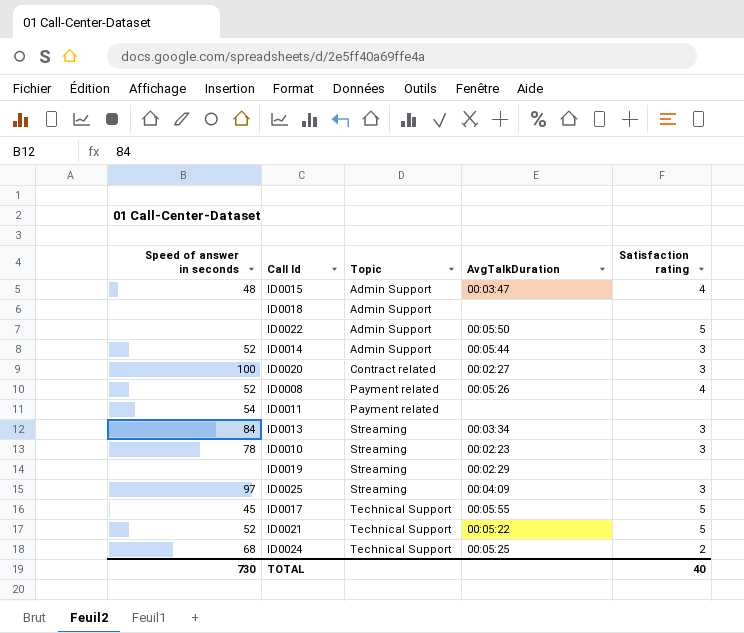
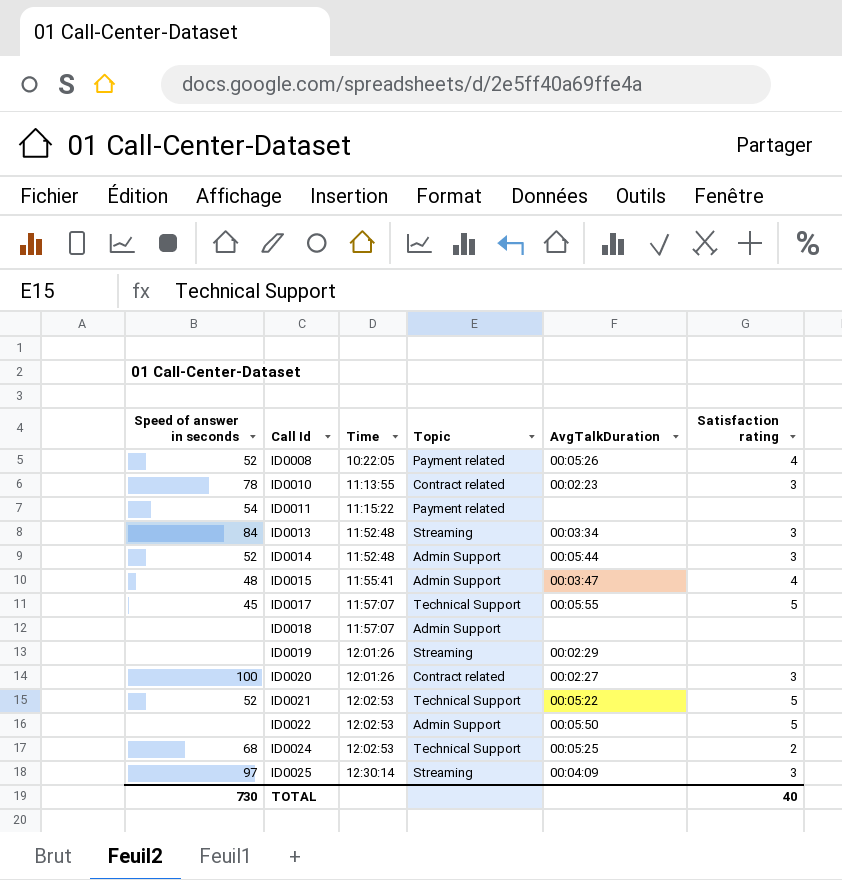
row order: Topic ascending -> Call Id ascending
column Time | position: none -> 3
ID0010 | Topic: Streaming -> Contract related

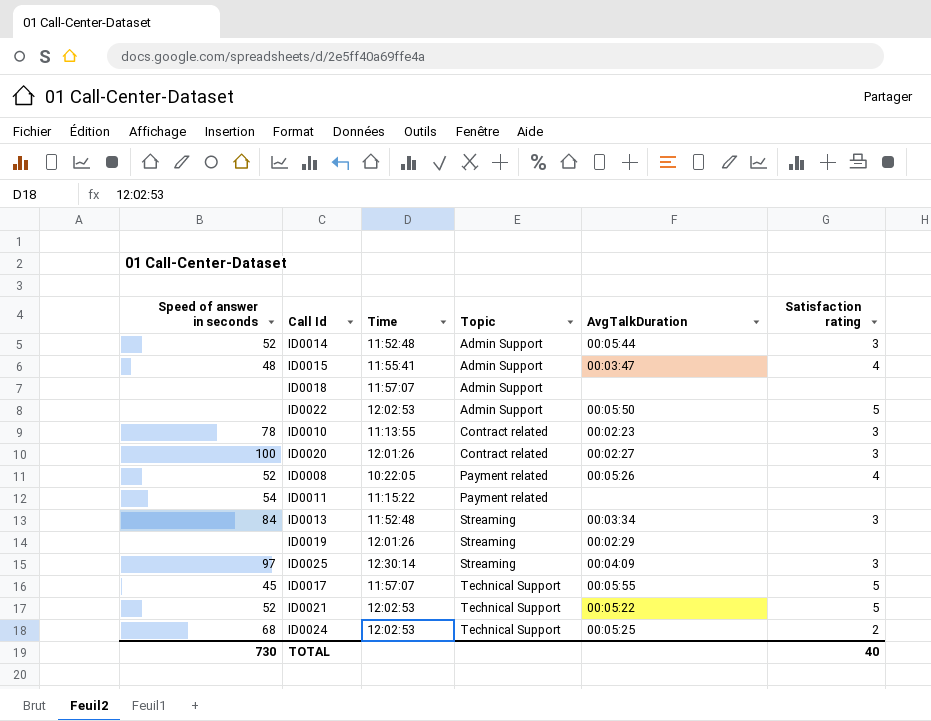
row order: Call Id ascending -> Topic ascending

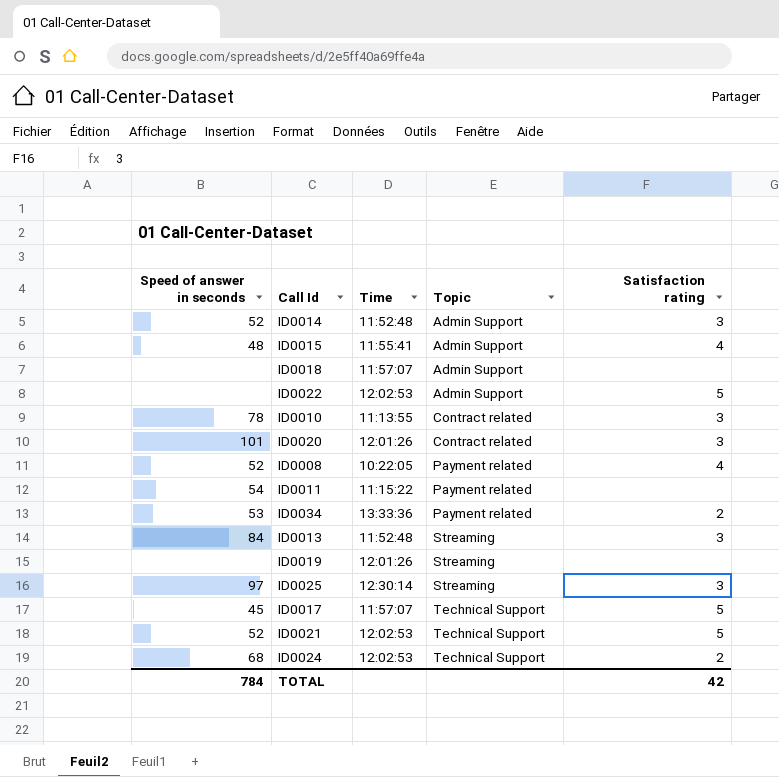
column AvgTalkDuration | position: 5 -> none
ID0020 | Speed of answer in seconds: 100 -> 101
row ID0034: none -> 53 | 13:33:36 | Payment related | 2
TOTAL | Speed of answer in seconds: 730 -> 784
TOTAL | Satisfaction rating: 40 -> 42

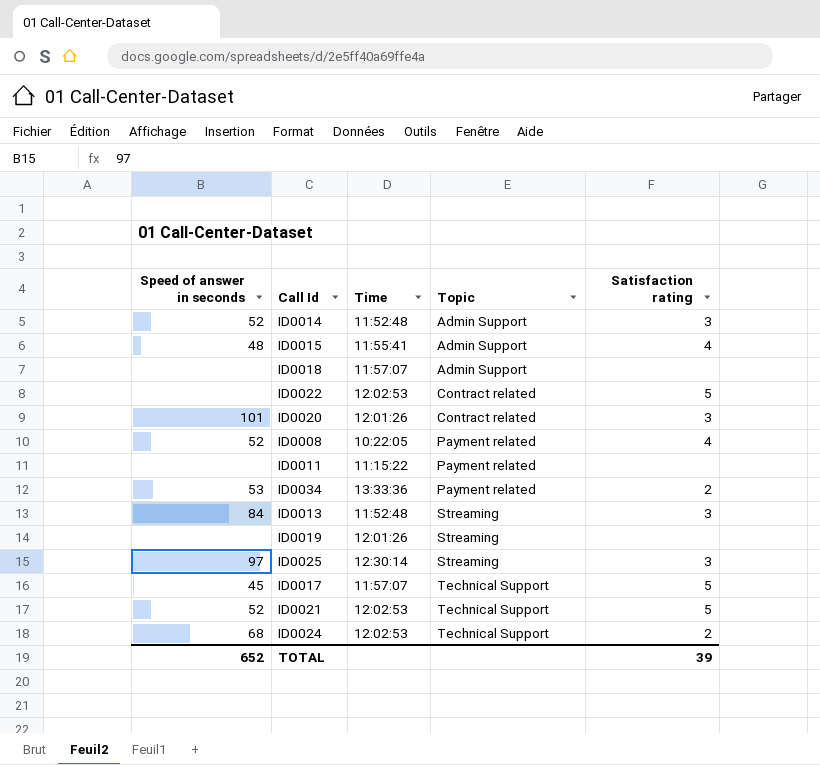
row ID0010: 78 | 11:13:55 | Contract related | 3 -> none
ID0022 | Topic: Admin Support -> Contract related
ID0011 | Speed of answer in seconds: 54 -> none
TOTAL | Speed of answer in seconds: 784 -> 652
TOTAL | Satisfaction rating: 42 -> 39

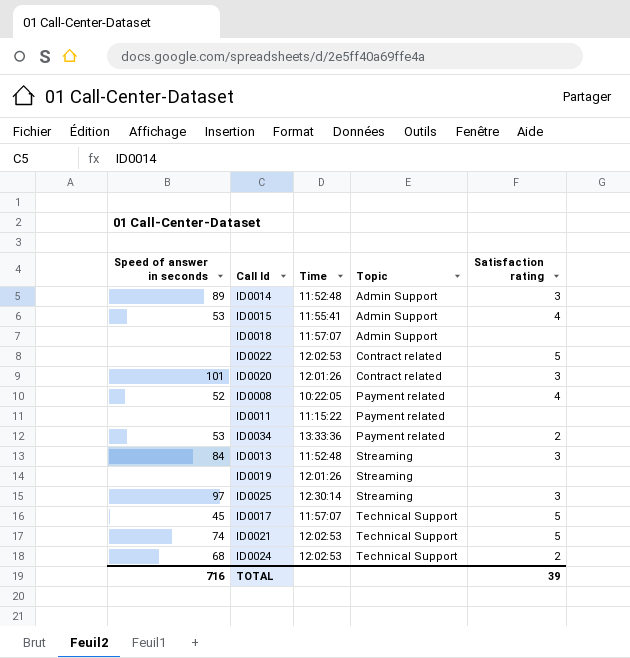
ID0014 | Speed of answer in seconds: 52 -> 89
ID0015 | Speed of answer in seconds: 48 -> 53
ID0021 | Speed of answer in seconds: 52 -> 74
TOTAL | Speed of answer in seconds: 652 -> 716

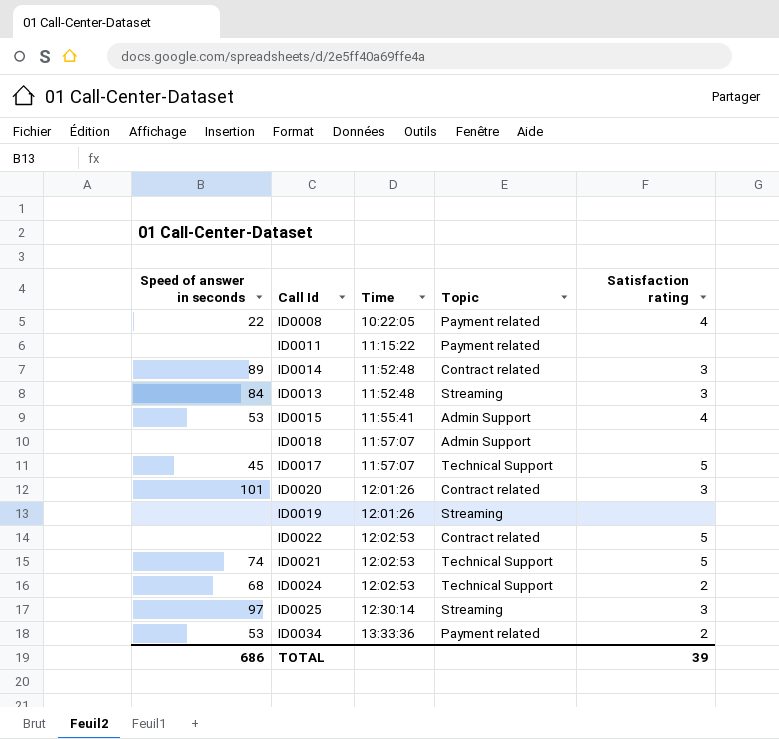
row order: Topic ascending -> Time ascending
ID0008 | Speed of answer in seconds: 52 -> 22
ID0014 | Topic: Admin Support -> Contract related
TOTAL | Speed of answer in seconds: 716 -> 686

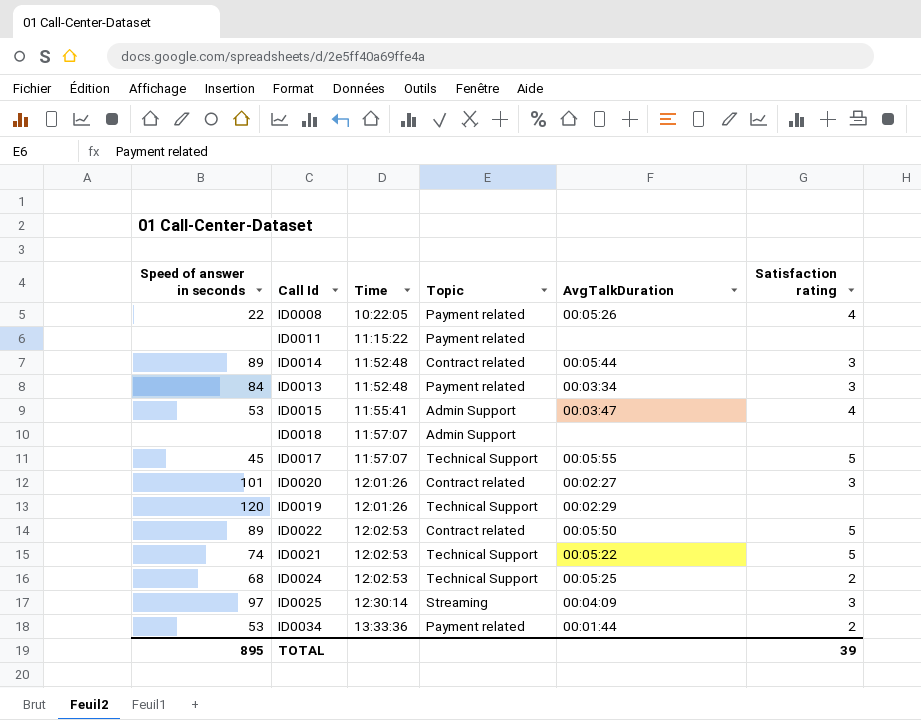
column AvgTalkDuration | position: none -> 5
ID0013 | Topic: Streaming -> Payment related
ID0019 | Speed of answer in seconds: none -> 120
ID0019 | Topic: Streaming -> Technical Support
ID0022 | Speed of answer in seconds: none -> 89
TOTAL | Speed of answer in seconds: 686 -> 895

